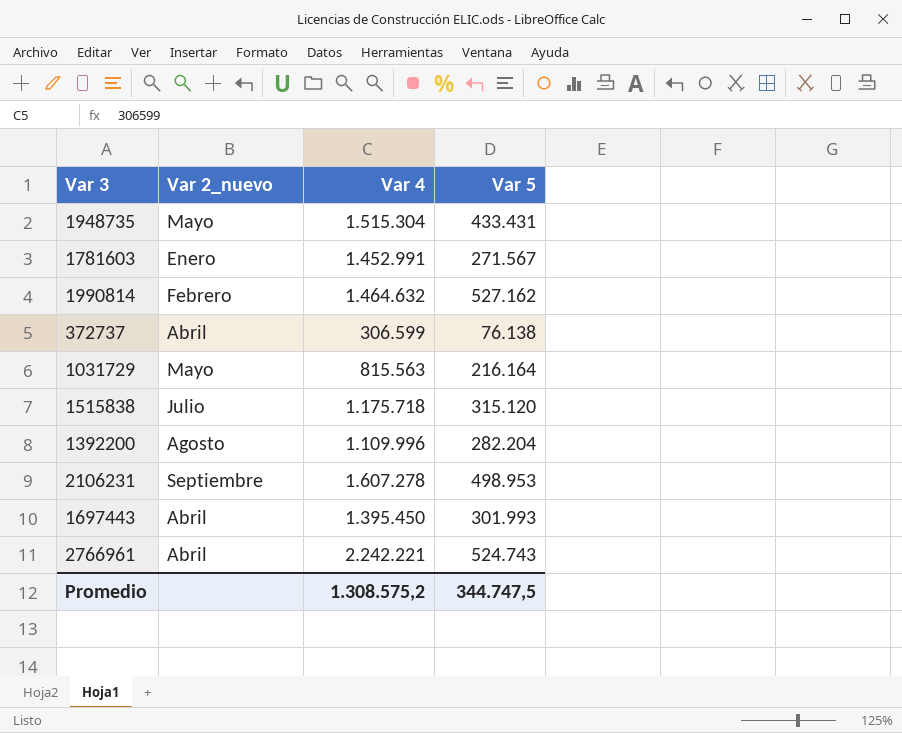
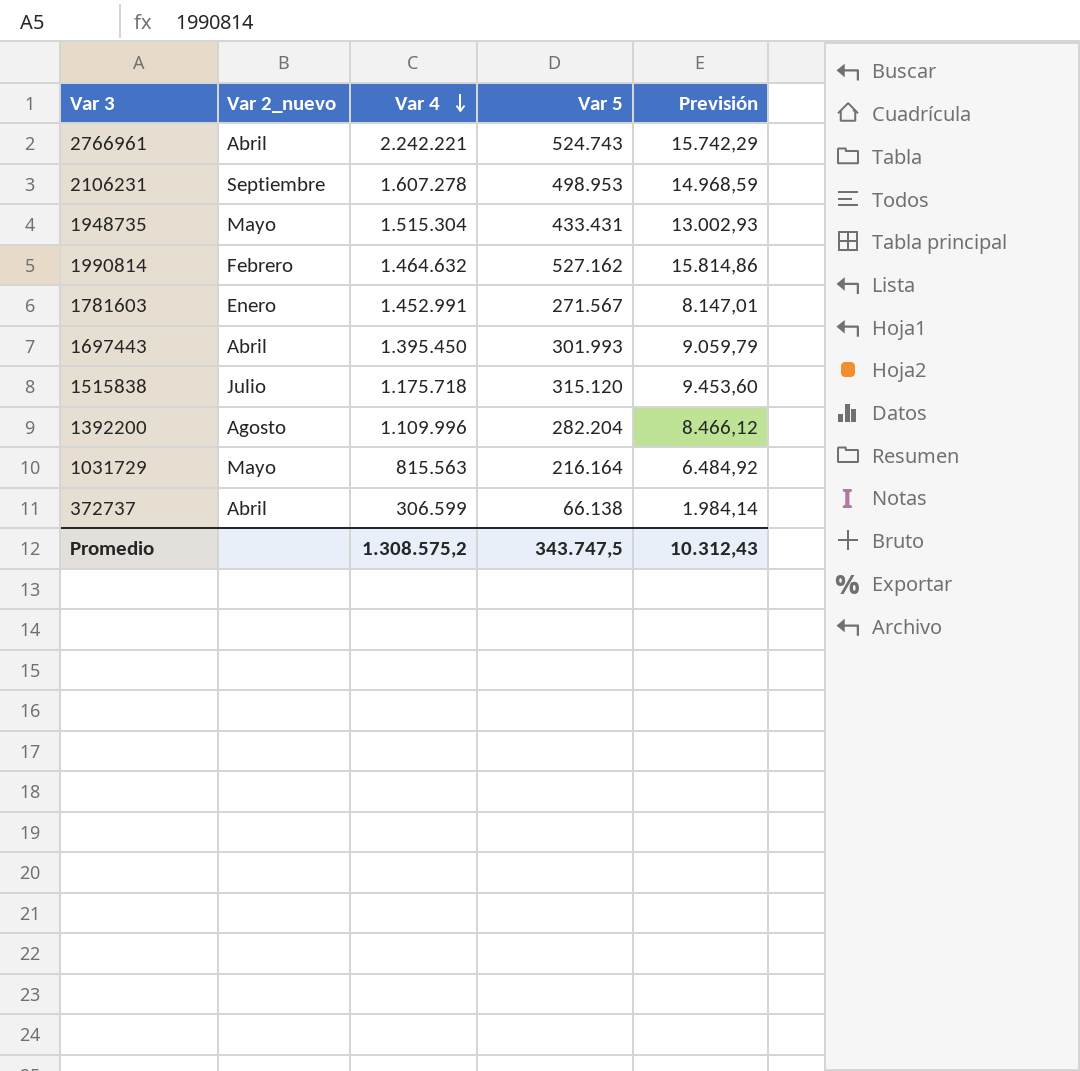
row order: none -> Var 4 descending
column Previsión | formula: none -> [Var 5] * 0,03
372737 | Var 5: 76.138 -> 66.138
Promedio | Var 5: 344.747,5 -> 343.747,5

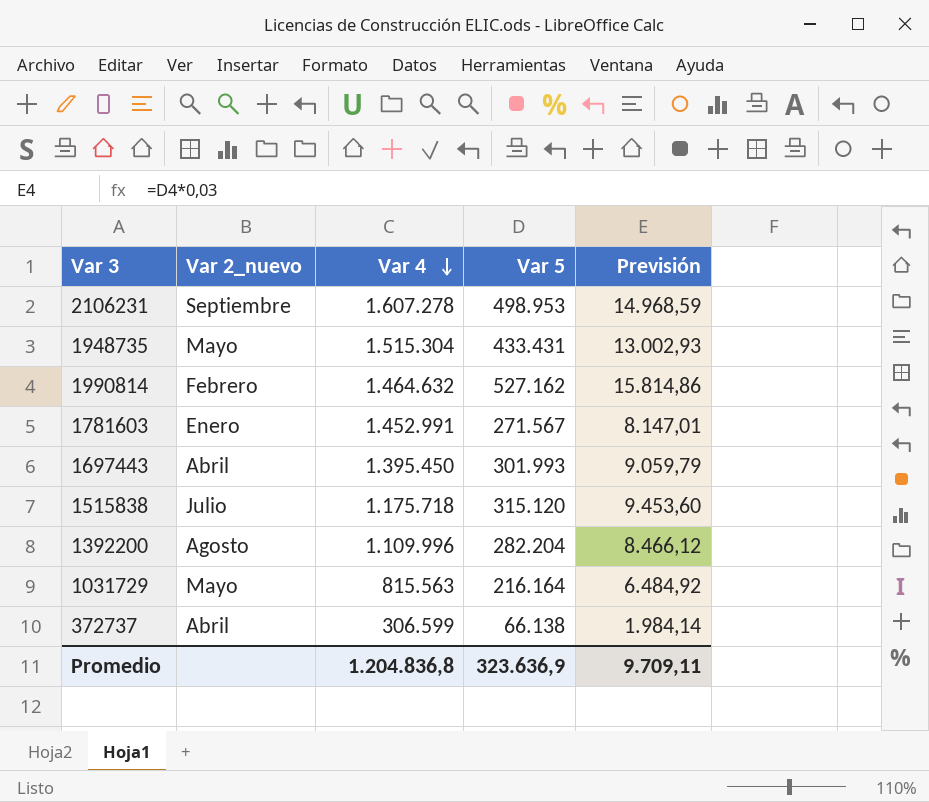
row 2766961: Abril | 2.242.221 | 524.743 | 15.742,29 -> none
Promedio | Var 4: 1.308.575,2 -> 1.204.836,8
Promedio | Var 5: 343.747,5 -> 323.636,9
Promedio | Previsión: 10.312,43 -> 9.709,11

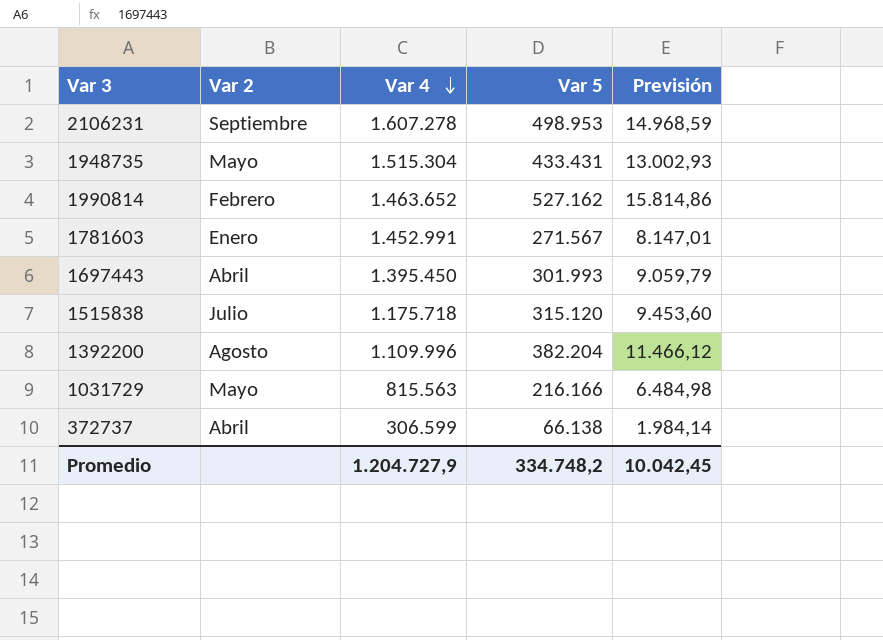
column name: Var 2_nuevo -> Var 2
1990814 | Var 4: 1.464.632 -> 1.463.652
1392200 | Var 5: 282.204 -> 382.204
1392200 | Previsión: 8.466,12 -> 11.466,12
1031729 | Var 5: 216.164 -> 216.166
1031729 | Previsión: 6.484,92 -> 6.484,98
Promedio | Var 4: 1.204.836,8 -> 1.204.727,9
Promedio | Var 5: 323.636,9 -> 334.748,2
Promedio | Previsión: 9.709,11 -> 10.042,45

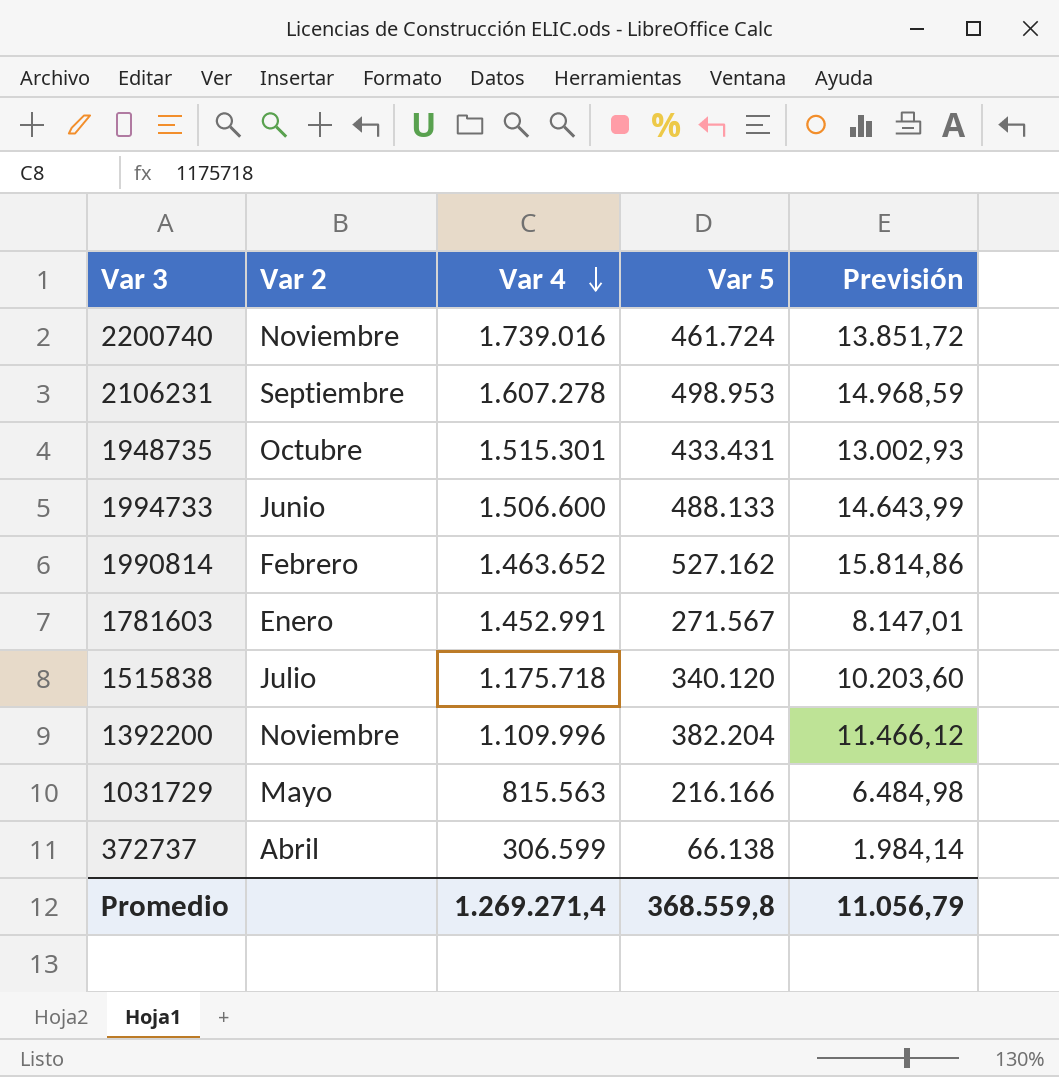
row 1697443: Abril | 1.395.450 | 301.993 | 9.059,79 -> none
row 2200740: none -> Noviembre | 1.739.016 | 461.724 | 13.851,72
1948735 | Var 2: Mayo -> Octubre
1948735 | Var 4: 1.515.304 -> 1.515.301
row 1994733: none -> Junio | 1.506.600 | 488.133 | 14.643,99
1515838 | Var 5: 315.120 -> 340.120
1515838 | Previsión: 9.453,60 -> 10.203,60
1392200 | Var 2: Agosto -> Noviembre
Promedio | Var 4: 1.204.727,9 -> 1.269.271,4
Promedio | Var 5: 334.748,2 -> 368.559,8
Promedio | Previsión: 10.042,45 -> 11.056,79

